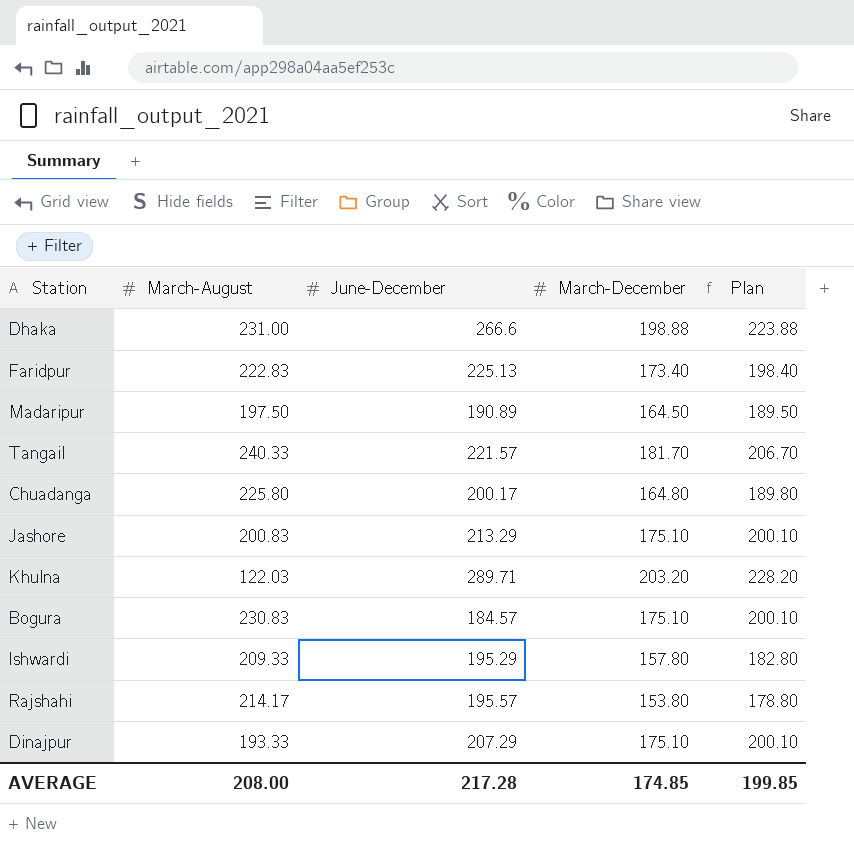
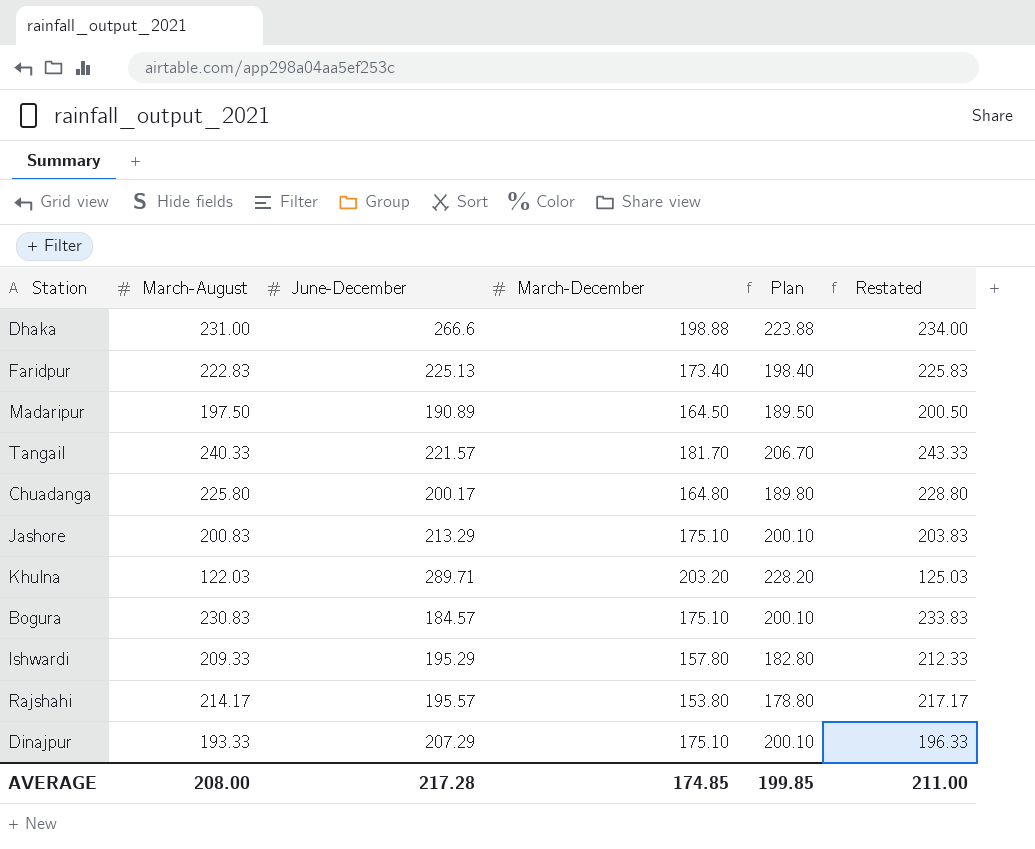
column Restated | formula: none -> [March-August] + 3

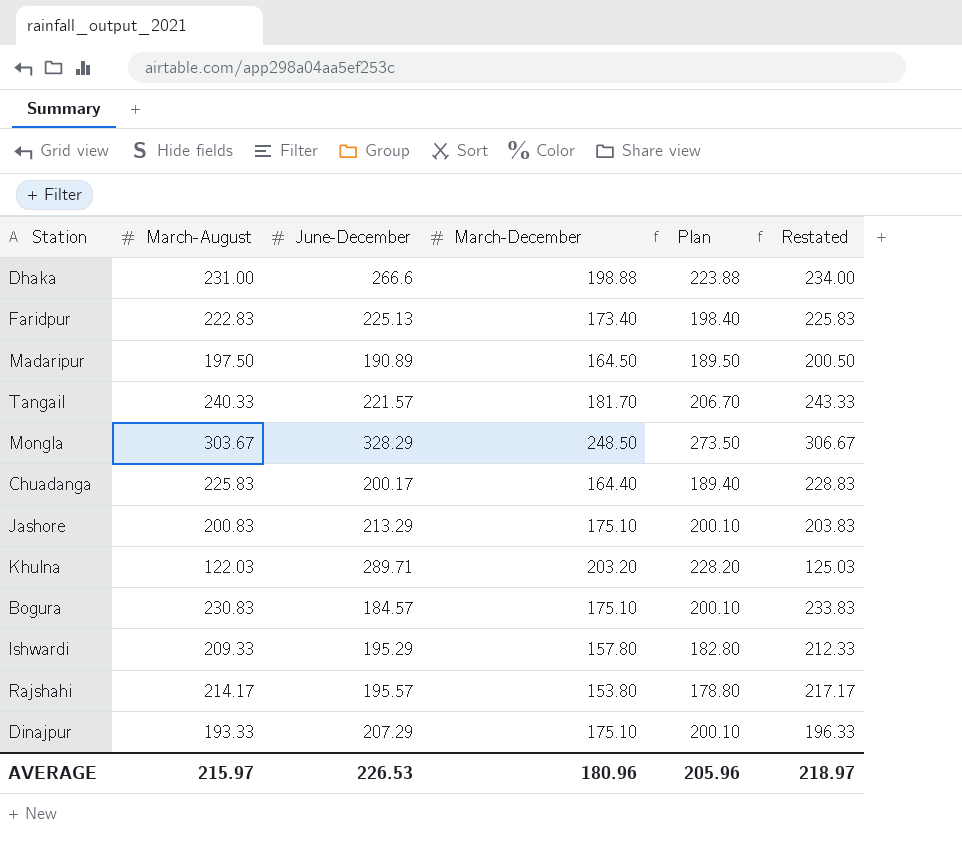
row Mongla: none -> 303.67 | 328.29 | 248.50 | 273.50 | 306.67
Chuadanga | March-August: 225.80 -> 225.83
Chuadanga | March-December: 164.80 -> 164.40
Chuadanga | Plan: 189.80 -> 189.40
Chuadanga | Restated: 228.80 -> 228.83
AVERAGE | March-August: 208.00 -> 215.97
AVERAGE | June-December: 217.28 -> 226.53
AVERAGE | March-December: 174.85 -> 180.96
AVERAGE | Plan: 199.85 -> 205.96
AVERAGE | Restated: 211.00 -> 218.97

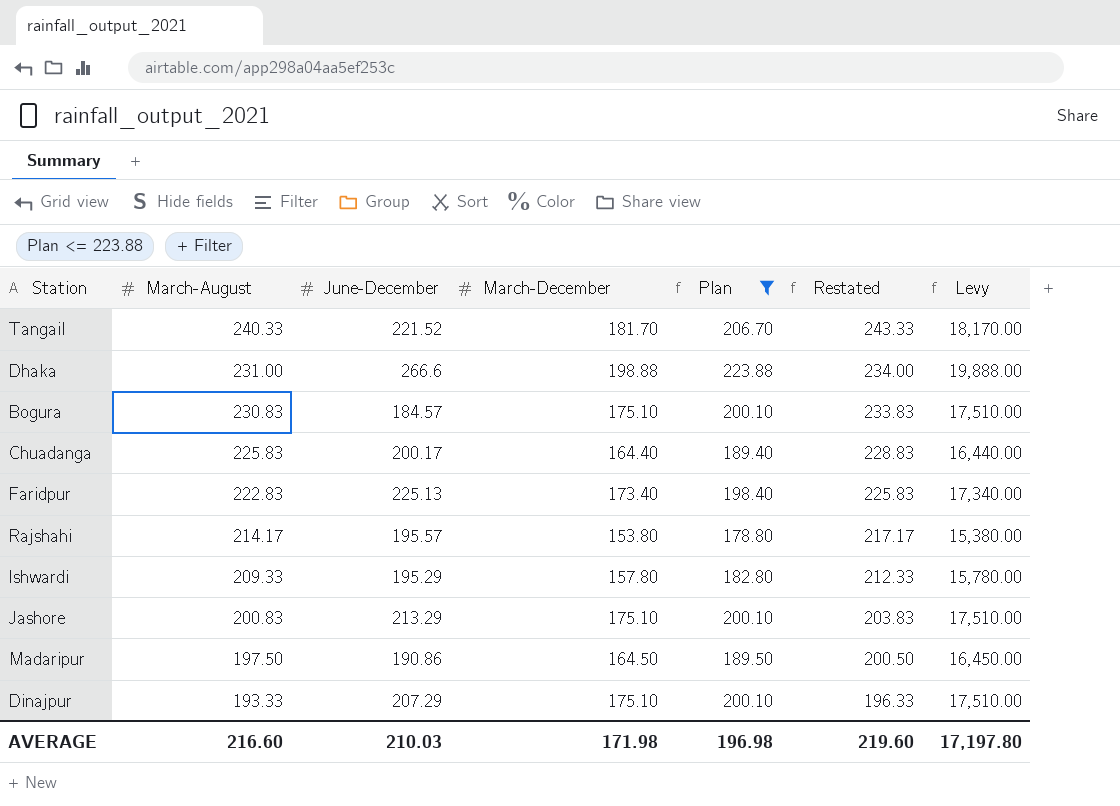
filter: none -> Plan <= 223.88
row order: none -> March-August descending
column Levy | formula: none -> [March-December] * 100
Tangail | June-December: 221.57 -> 221.52
Madaripur | June-December: 190.89 -> 190.86
AVERAGE | March-August: 215.97 -> 216.60
AVERAGE | June-December: 226.53 -> 210.03
AVERAGE | March-December: 180.96 -> 171.98
AVERAGE | Plan: 205.96 -> 196.98
AVERAGE | Restated: 218.97 -> 219.60

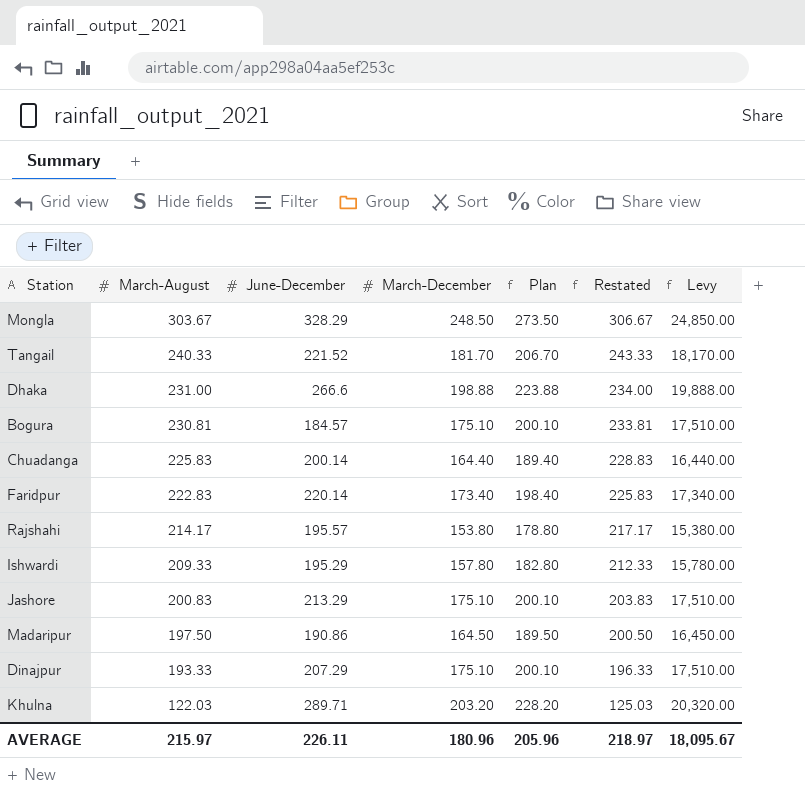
filter: Plan <= 223.88 -> none
Bogura | March-August: 230.83 -> 230.81
Bogura | Restated: 233.83 -> 233.81
Chuadanga | June-December: 200.17 -> 200.14
Faridpur | June-December: 225.13 -> 220.14
AVERAGE | March-August: 216.60 -> 215.97
AVERAGE | June-December: 210.03 -> 226.11
AVERAGE | March-December: 171.98 -> 180.96
AVERAGE | Plan: 196.98 -> 205.96
AVERAGE | Restated: 219.60 -> 218.97
AVERAGE | Levy: 17,197.80 -> 18,095.67

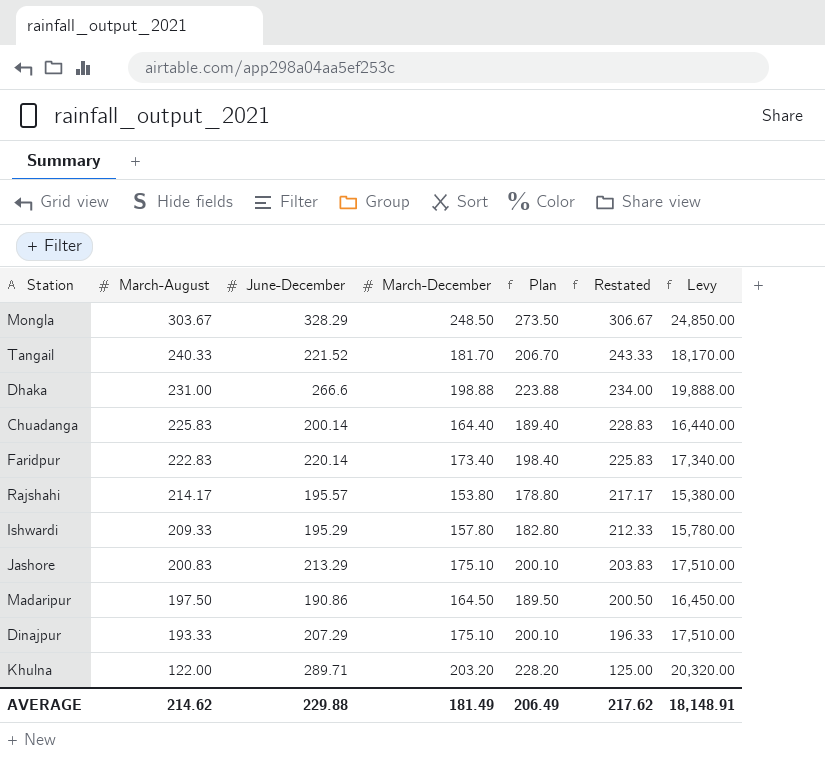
row Bogura: 230.81 | 184.57 | 175.10 | 200.10 | 233.81 | 17,510.00 -> none
Khulna | March-August: 122.03 -> 122.00
Khulna | Restated: 125.03 -> 125.00
AVERAGE | March-August: 215.97 -> 214.62
AVERAGE | June-December: 226.11 -> 229.88
AVERAGE | March-December: 180.96 -> 181.49
AVERAGE | Plan: 205.96 -> 206.49
AVERAGE | Restated: 218.97 -> 217.62
AVERAGE | Levy: 18,095.67 -> 18,148.91

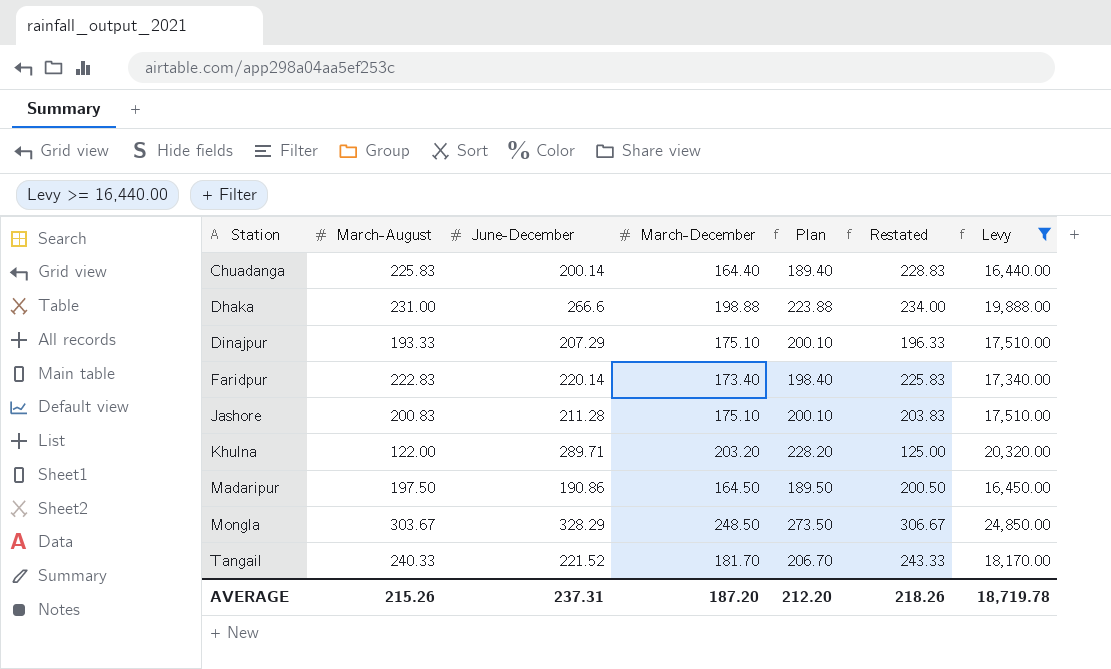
filter: none -> Levy >= 16,440.00
row order: March-August descending -> Station ascending
Jashore | June-December: 213.29 -> 211.28
AVERAGE | March-August: 214.62 -> 215.26
AVERAGE | June-December: 229.88 -> 237.31
AVERAGE | March-December: 181.49 -> 187.20
AVERAGE | Plan: 206.49 -> 212.20
AVERAGE | Restated: 217.62 -> 218.26
AVERAGE | Levy: 18,148.91 -> 18,719.78

